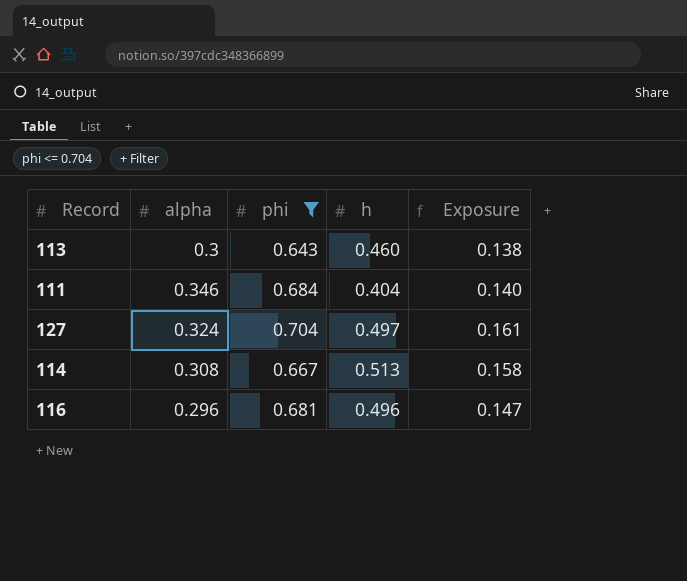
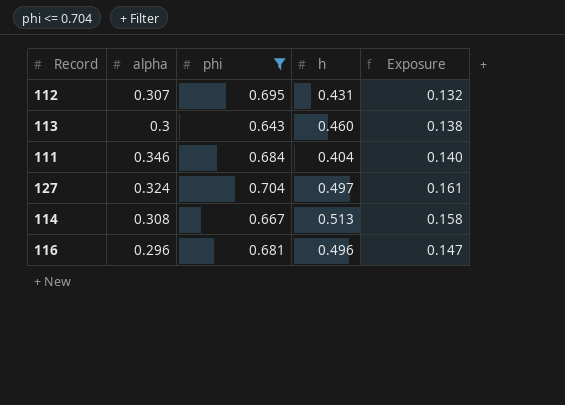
row 112: none -> 0.307 | 0.695 | 0.431 | 0.132

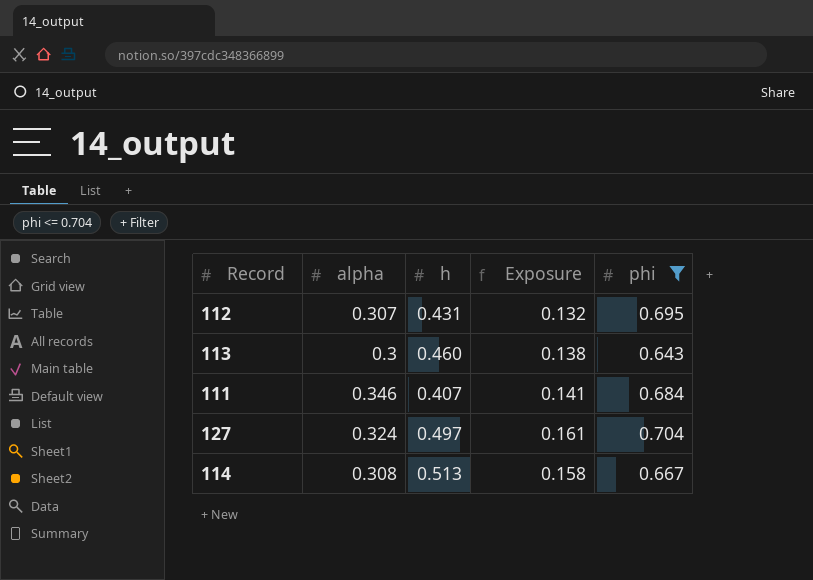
column phi | position: 3 -> 5
row 116: 0.296 | 0.681 | 0.496 | 0.147 -> none
111 | h: 0.404 -> 0.407
111 | Exposure: 0.140 -> 0.141

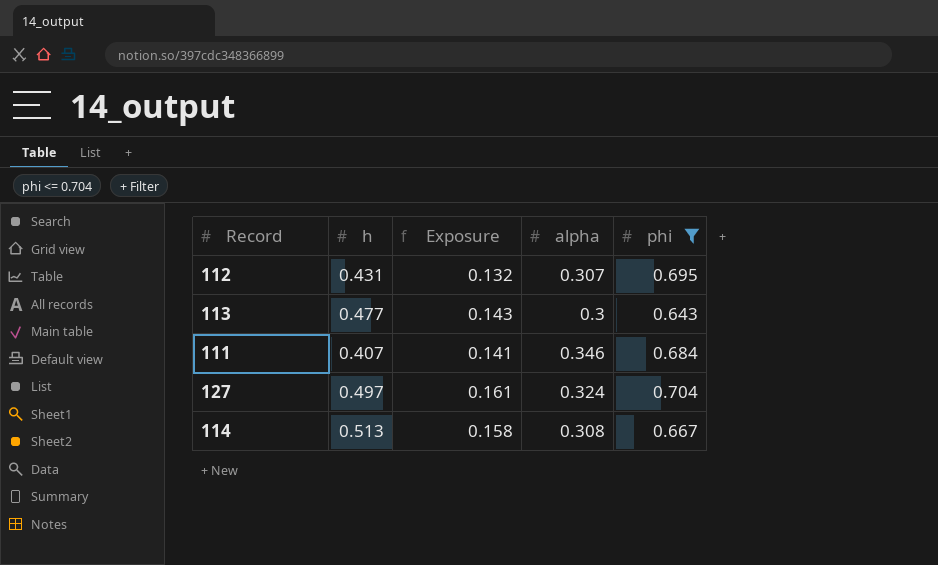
column alpha | position: 2 -> 4
113 | h: 0.460 -> 0.477
113 | Exposure: 0.138 -> 0.143

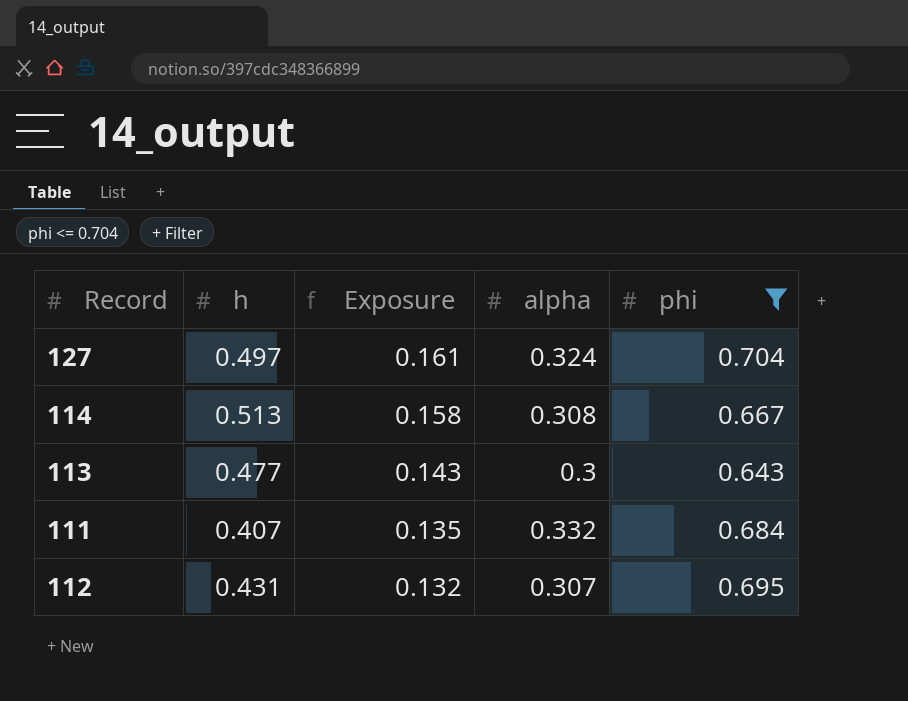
row order: none -> Exposure descending
111 | Exposure: 0.141 -> 0.135
111 | alpha: 0.346 -> 0.332

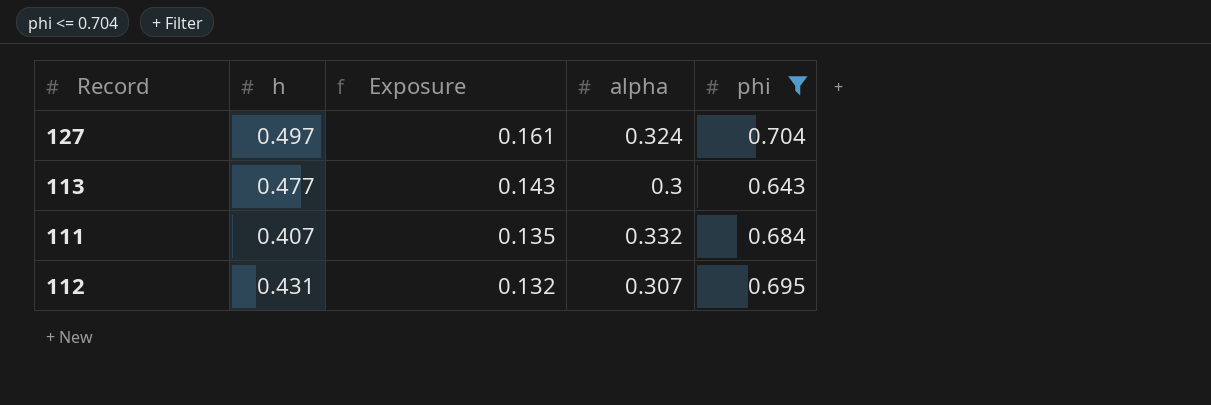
row 114: 0.513 | 0.158 | 0.308 | 0.667 -> none

